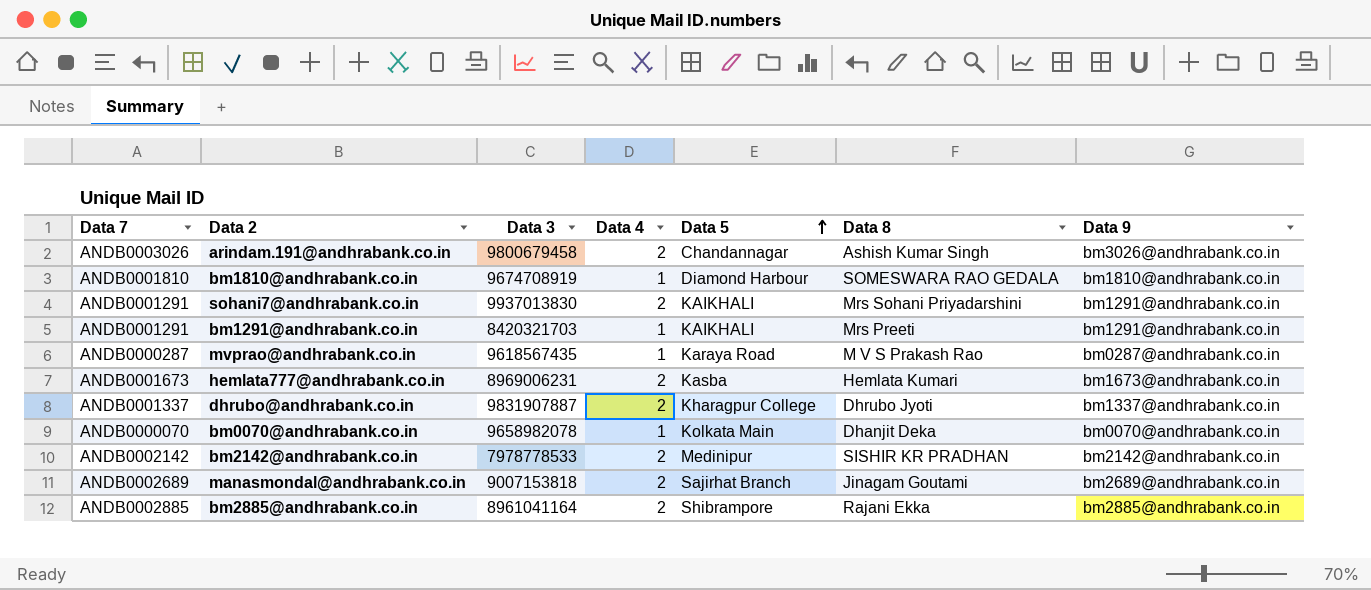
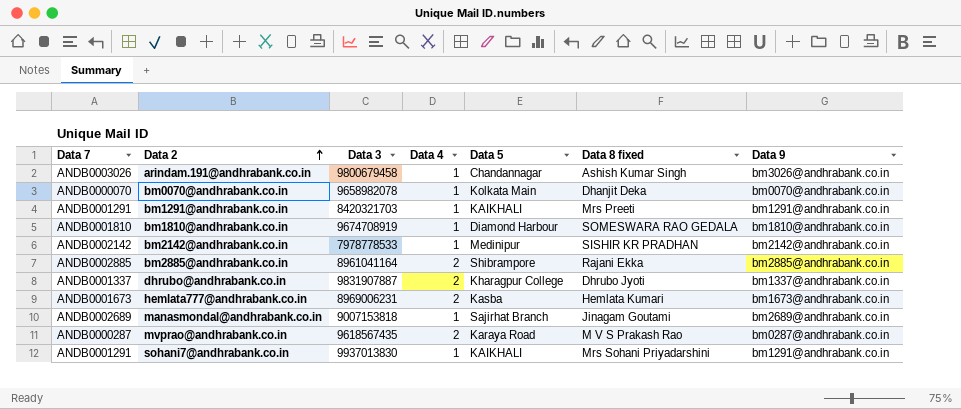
row order: Data 5 ascending -> Data 2 ascending
column name: Data 8 -> Data 8 fixed
arindam.191@andhrabank.co.in | Data 4: 2 -> 1
bm2142@andhrabank.co.in | Data 4: 2 -> 1
manasmondal@andhrabank.co.in | Data 4: 2 -> 1
mvprao@andhrabank.co.in | Data 4: 1 -> 2
sohani7@andhrabank.co.in | Data 4: 2 -> 1

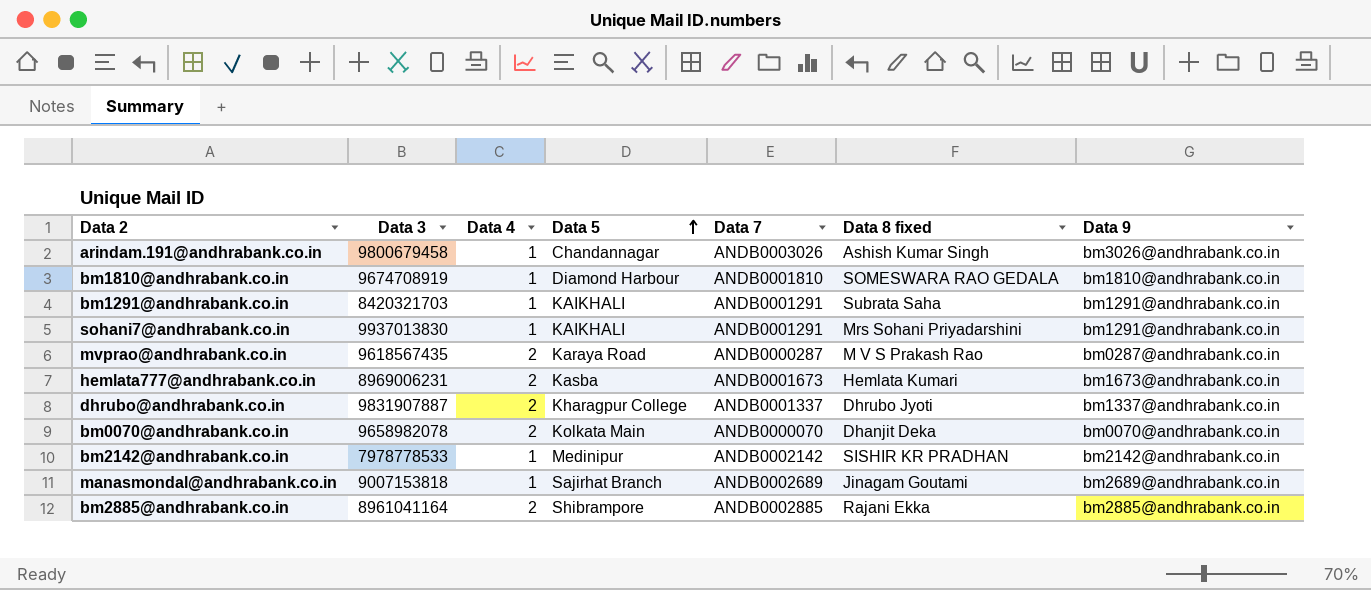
row order: Data 2 ascending -> Data 5 ascending
column Data 7 | position: 1 -> 5
bm1291@andhrabank.co.in | Data 8 fixed: Mrs Preeti -> Subrata Saha
bm0070@andhrabank.co.in | Data 4: 1 -> 2

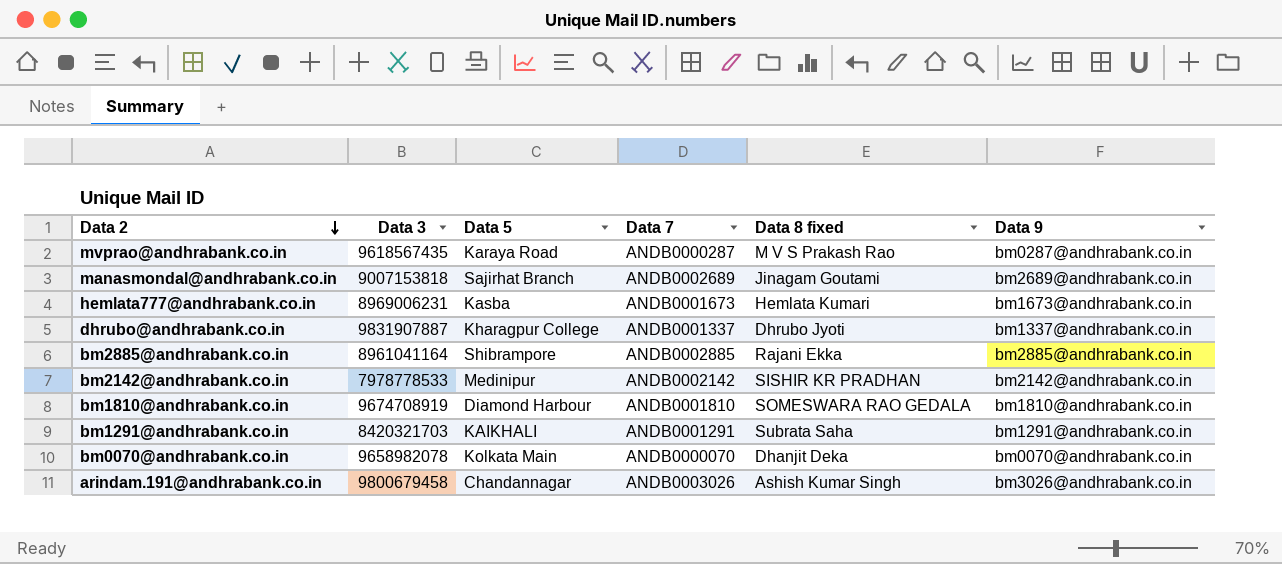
row order: Data 5 ascending -> Data 2 descending
column Data 4 | position: 3 -> none
row sohani7@andhrabank.co.in: 9937013830 | 1 | KAIKHALI | ANDB0001291 | Mrs Sohani Priyadarshini | bm1291@andhrabank.co.in -> none

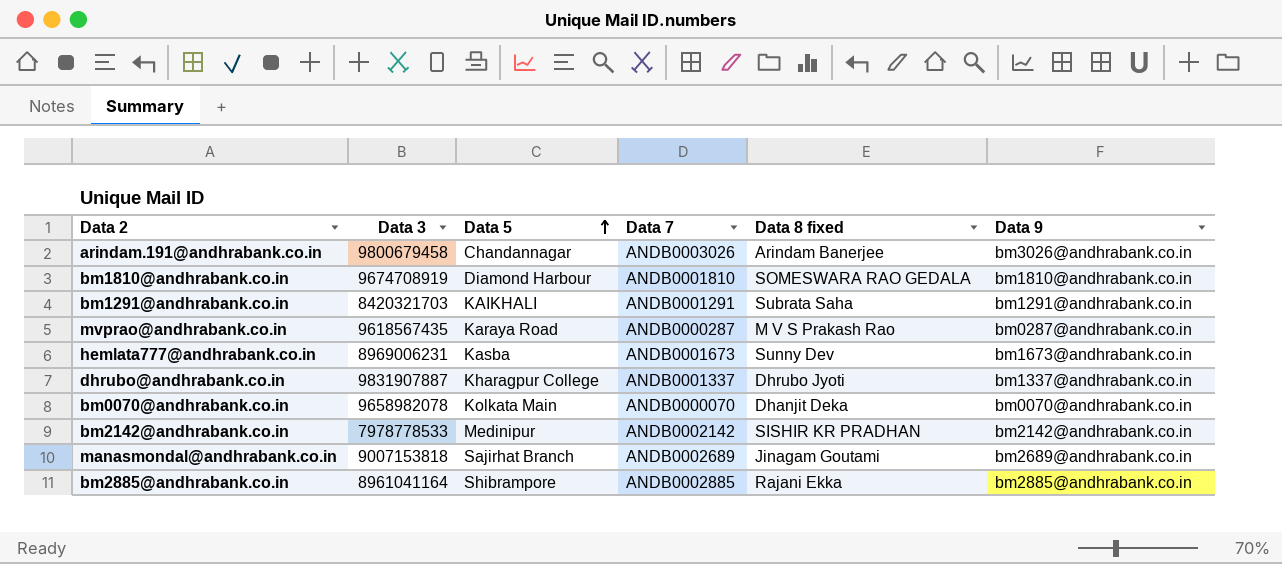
row order: Data 2 descending -> Data 5 ascending
arindam.191@andhrabank.co.in | Data 8 fixed: Ashish Kumar Singh -> Arindam Banerjee
hemlata777@andhrabank.co.in | Data 8 fixed: Hemlata Kumari -> Sunny Dev

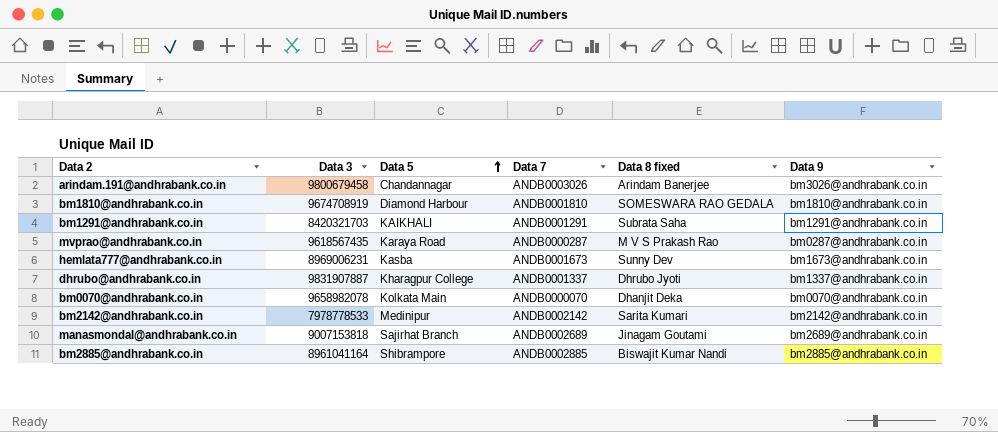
bm2142@andhrabank.co.in | Data 8 fixed: SISHIR KR PRADHAN -> Sarita Kumari
bm2885@andhrabank.co.in | Data 8 fixed: Rajani Ekka -> Biswajit Kumar Nandi

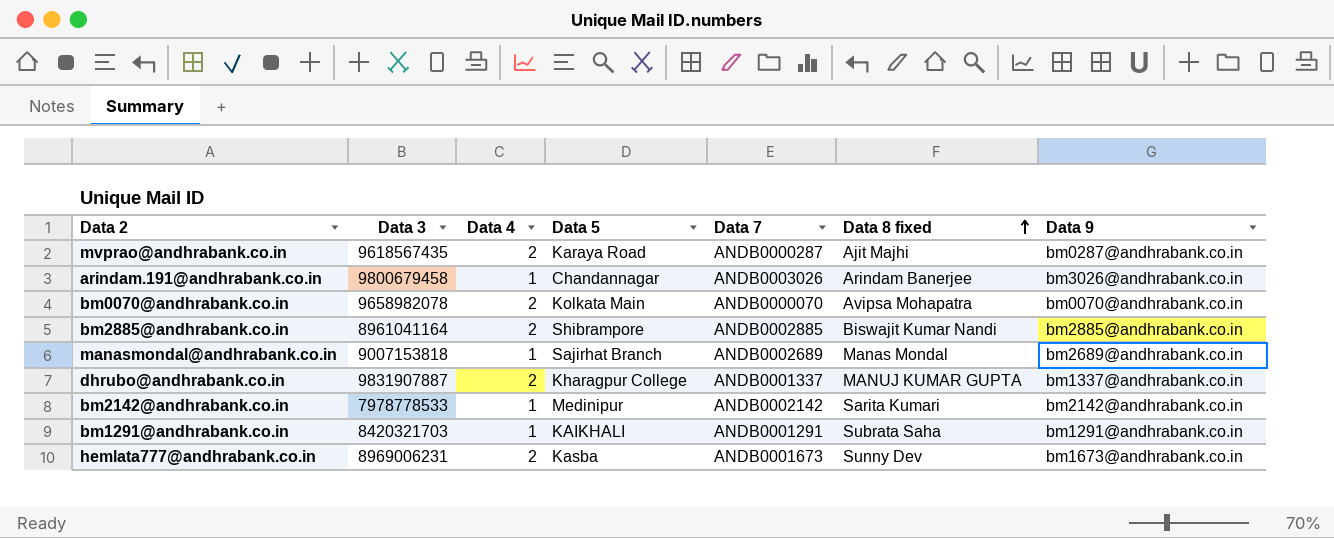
row order: Data 5 ascending -> Data 8 fixed ascending
column Data 4 | position: none -> 3
row bm1810@andhrabank.co.in: 9674708919 | Diamond Harbour | ANDB0001810 | SOMESWARA RAO GEDALA | bm1810@andhrabank.co.in -> none
mvprao@andhrabank.co.in | Data 8 fixed: M V S Prakash Rao -> Ajit Majhi
bm0070@andhrabank.co.in | Data 8 fixed: Dhanjit Deka -> Avipsa Mohapatra
manasmondal@andhrabank.co.in | Data 8 fixed: Jinagam Goutami -> Manas Mondal
dhrubo@andhrabank.co.in | Data 8 fixed: Dhrubo Jyoti -> MANUJ KUMAR GUPTA

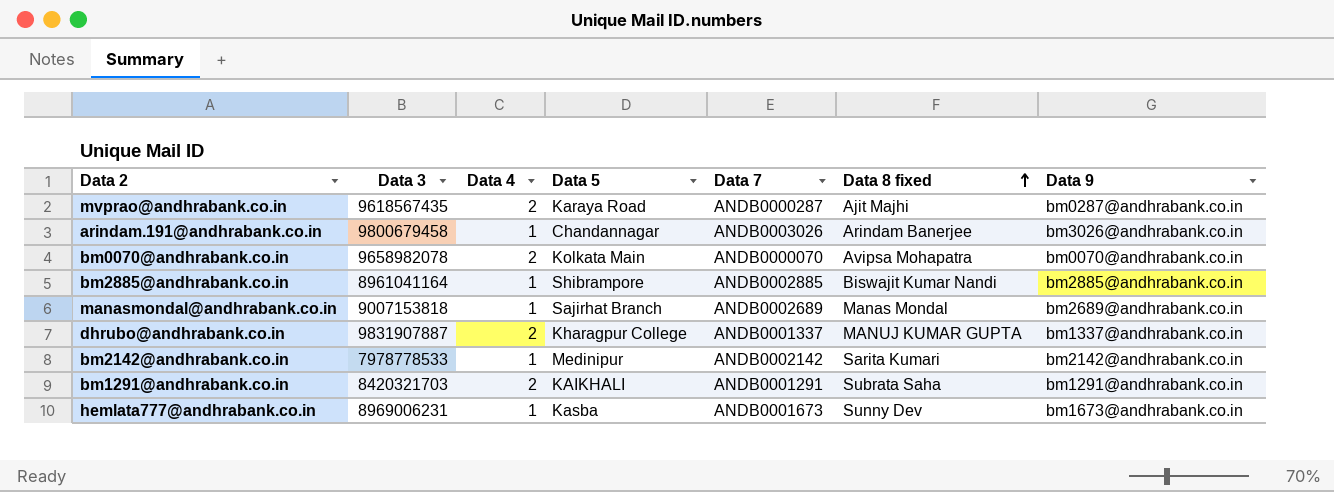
bm2885@andhrabank.co.in | Data 4: 2 -> 1
bm1291@andhrabank.co.in | Data 4: 1 -> 2
hemlata777@andhrabank.co.in | Data 4: 2 -> 1

